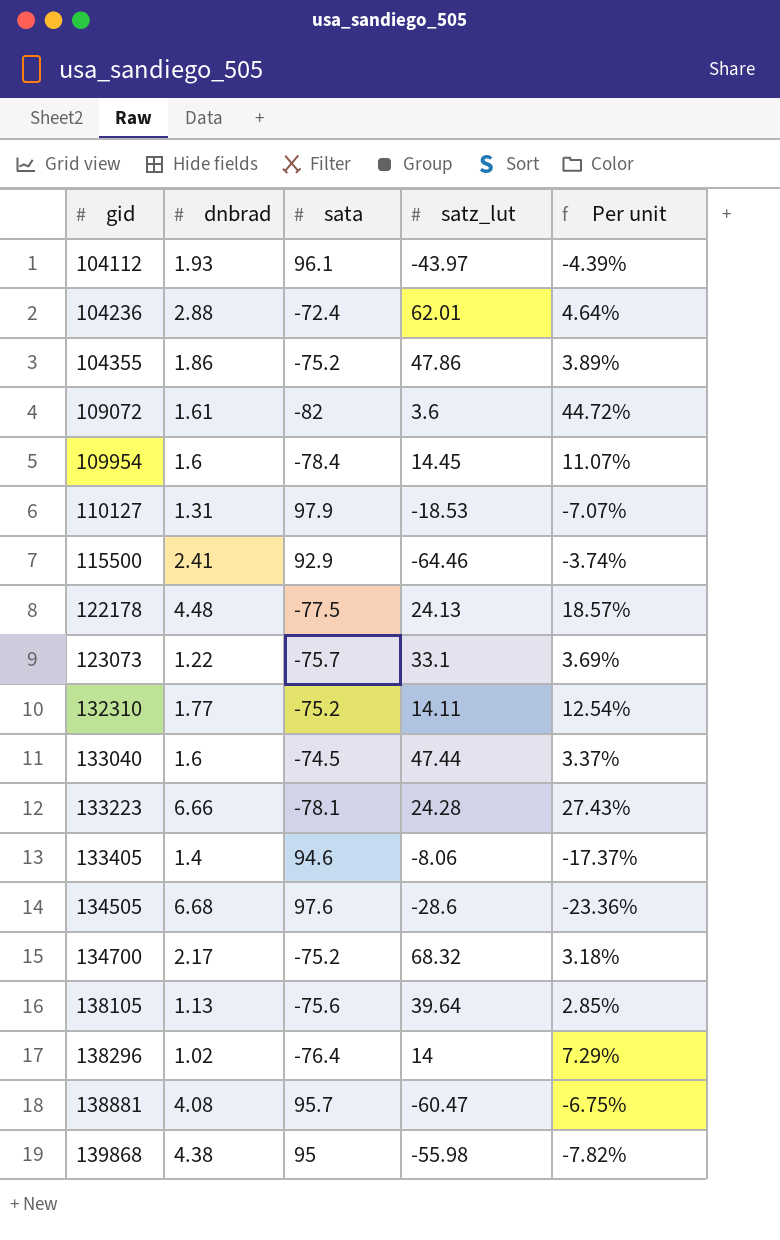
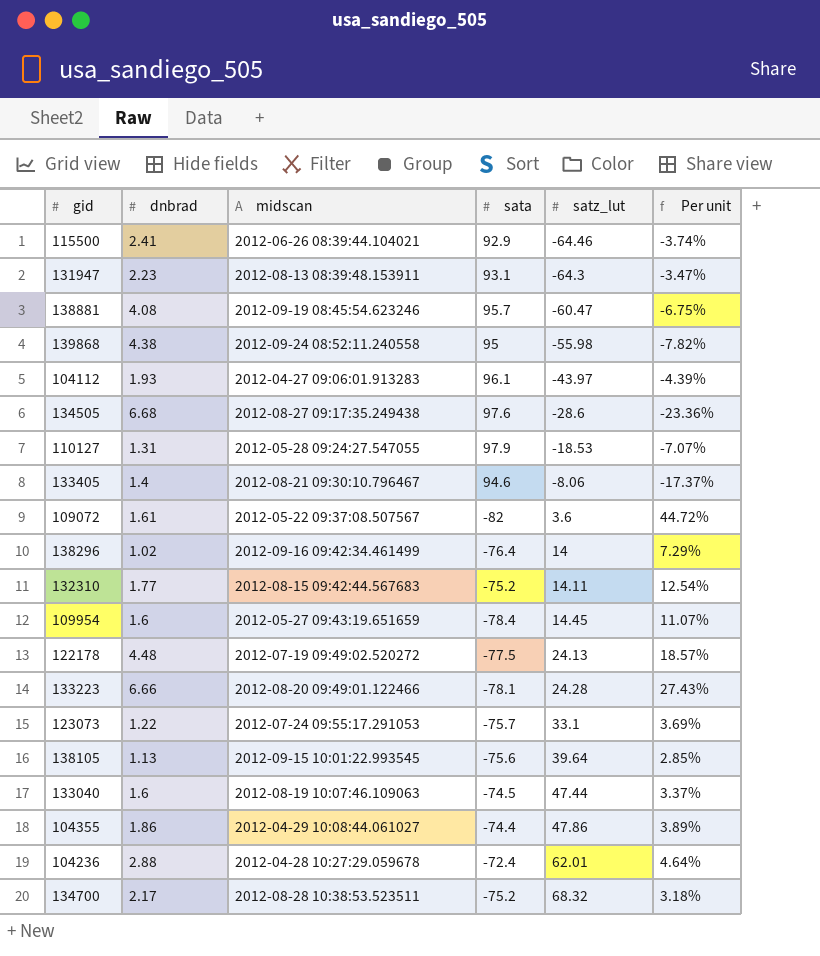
row order: gid ascending -> satz_lut ascending
column midscan | position: none -> 3
row 131947: none -> 2.23 | 2012-08-13 08:39:48.153911 | 93.1 | -64.3 | -3.47%
104355 | sata: -75.2 -> -74.4

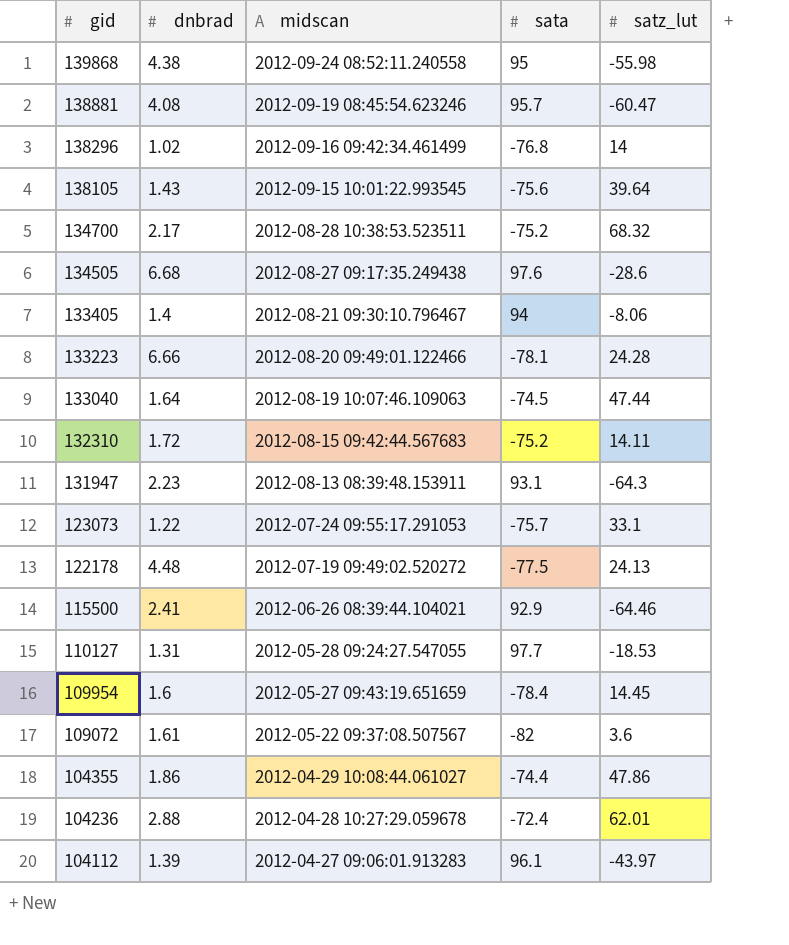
row order: satz_lut ascending -> gid descending
column Per unit | formula: [dnbrad] / [satz_lut] -> none
138296 | sata: -76.4 -> -76.8
138105 | dnbrad: 1.13 -> 1.43
133405 | sata: 94.6 -> 94
133040 | dnbrad: 1.6 -> 1.64
132310 | dnbrad: 1.77 -> 1.72
110127 | sata: 97.9 -> 97.7
104112 | dnbrad: 1.93 -> 1.39

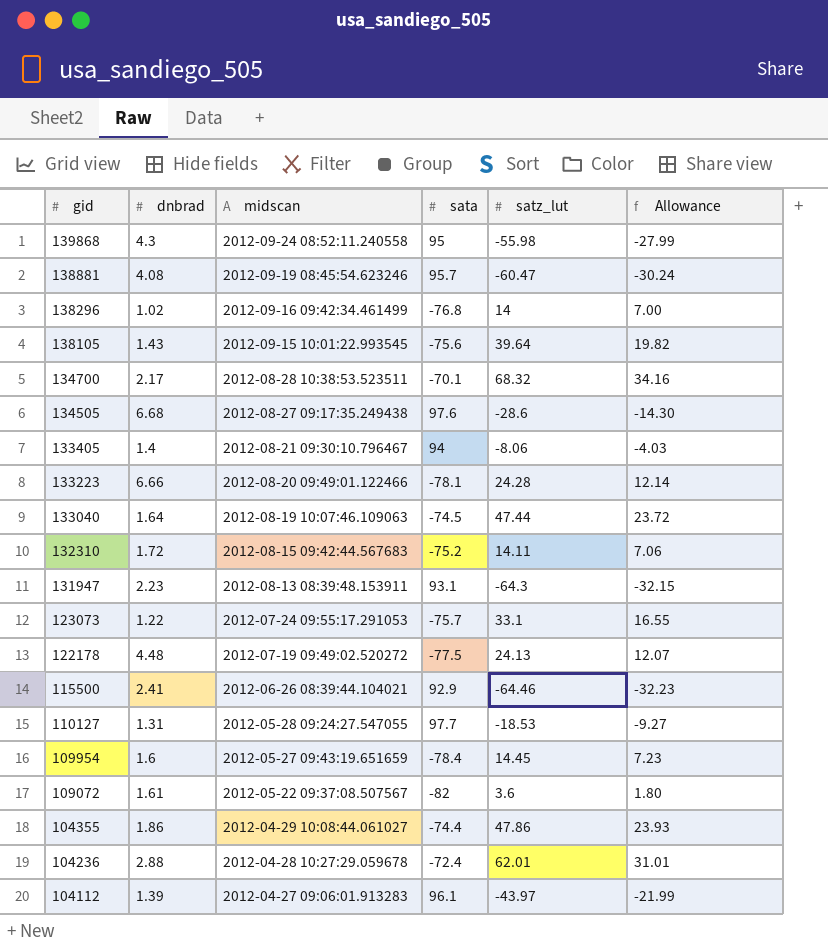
column Allowance | formula: none -> [satz_lut] * 0.5
139868 | dnbrad: 4.38 -> 4.3
134700 | sata: -75.2 -> -70.1

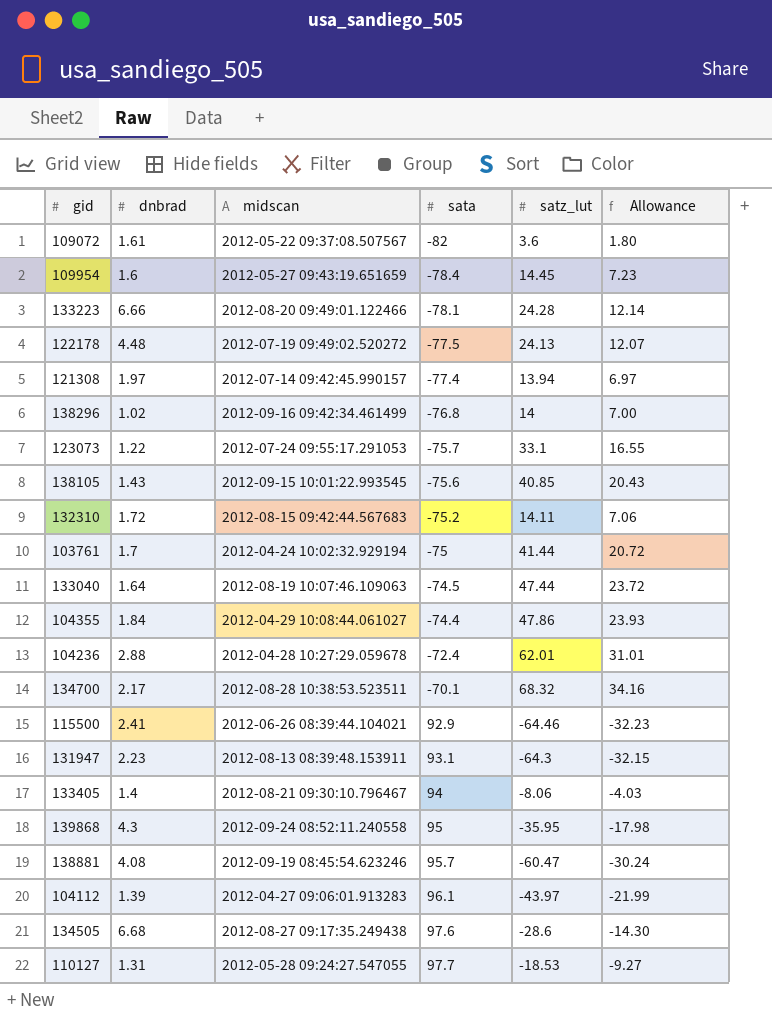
row order: gid descending -> sata ascending
row 121308: none -> 1.97 | 2012-07-14 09:42:45.990157 | -77.4 | 13.94 | 6.97
138105 | satz_lut: 39.64 -> 40.85
138105 | Allowance: 19.82 -> 20.43
row 103761: none -> 1.7 | 2012-04-24 10:02:32.929194 | -75 | 41.44 | 20.72
104355 | dnbrad: 1.86 -> 1.84
139868 | satz_lut: -55.98 -> -35.95
139868 | Allowance: -27.99 -> -17.98

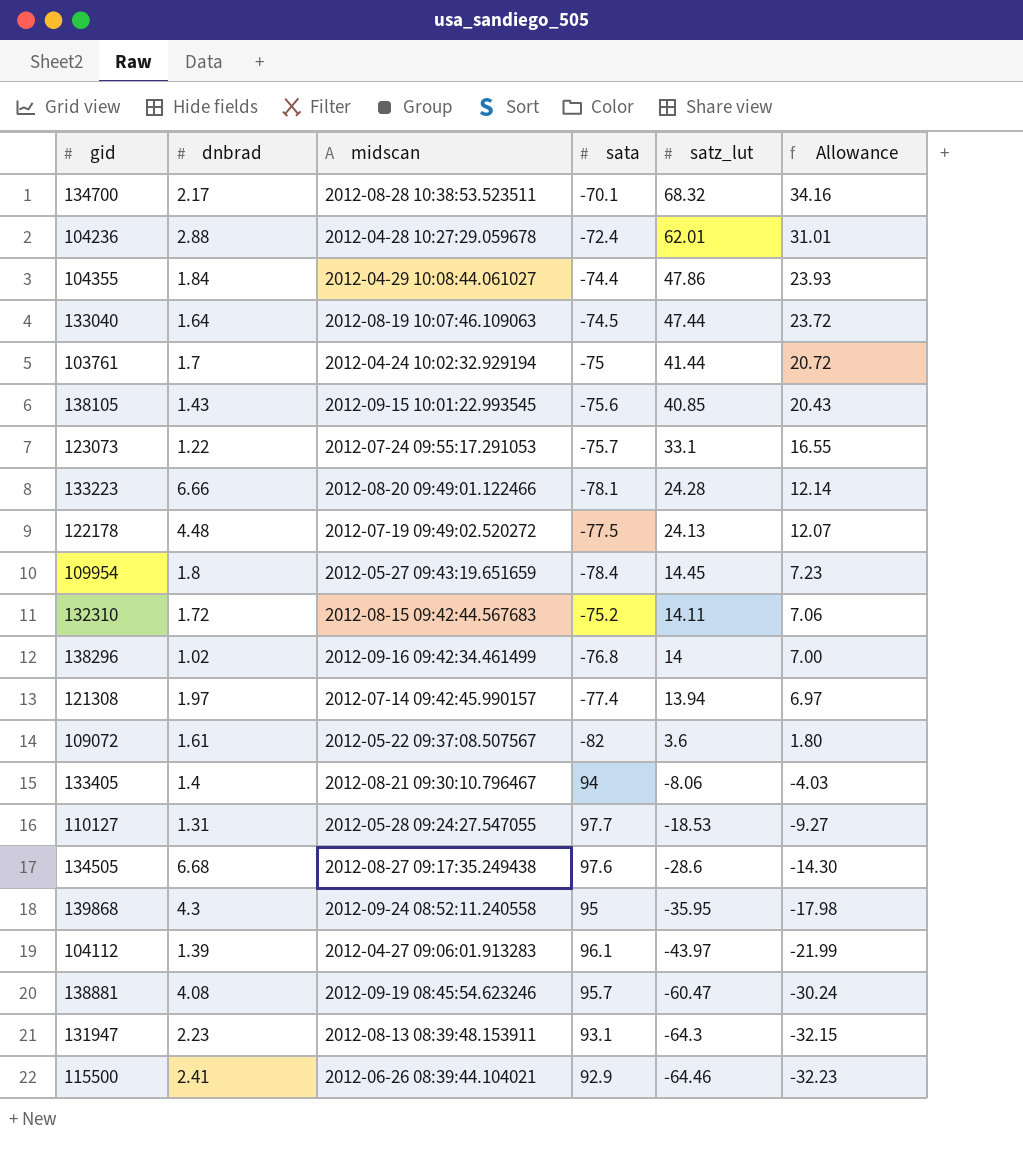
row order: sata ascending -> satz_lut descending
109954 | dnbrad: 1.6 -> 1.8

